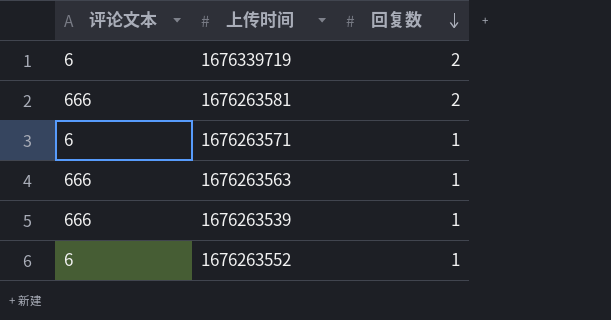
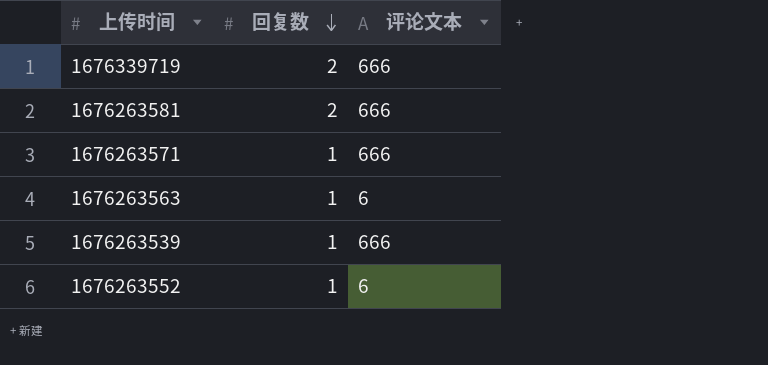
column 评论文本 | position: 1 -> 3
1676339719 | 评论文本: 6 -> 666
1676263571 | 评论文本: 6 -> 666
1676263563 | 评论文本: 666 -> 6

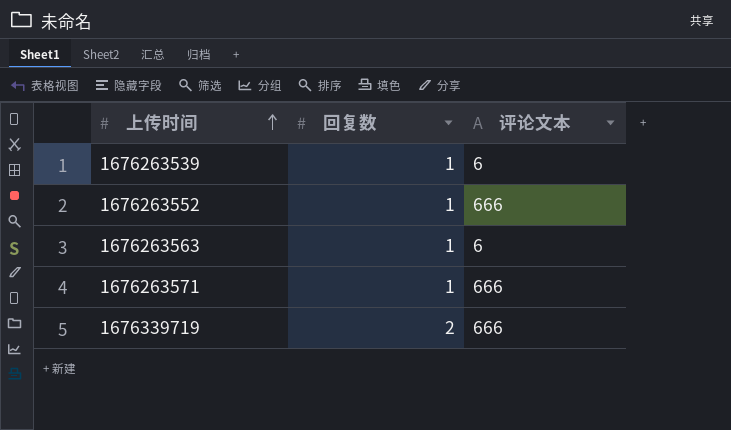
row order: 回复数 descending -> 上传时间 ascending
row 1676263581: 2 | 666 -> none
1676263539 | 评论文本: 666 -> 6
1676263552 | 评论文本: 6 -> 666

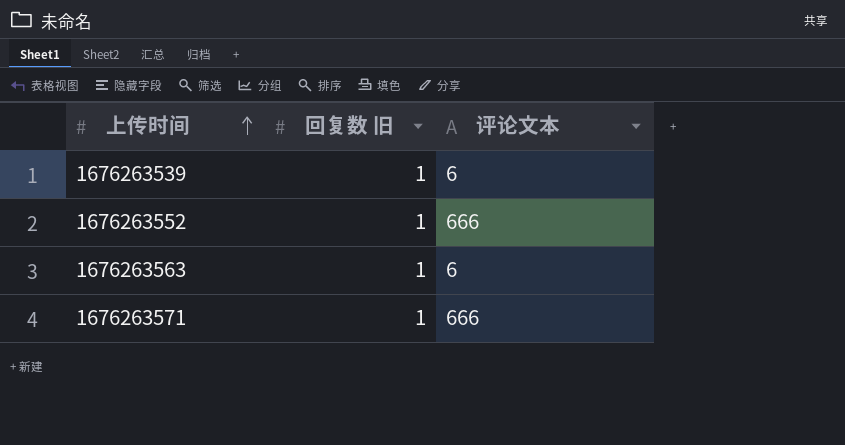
column name: 回复数 -> 回复数 旧
row 1676339719: 2 | 666 -> none

